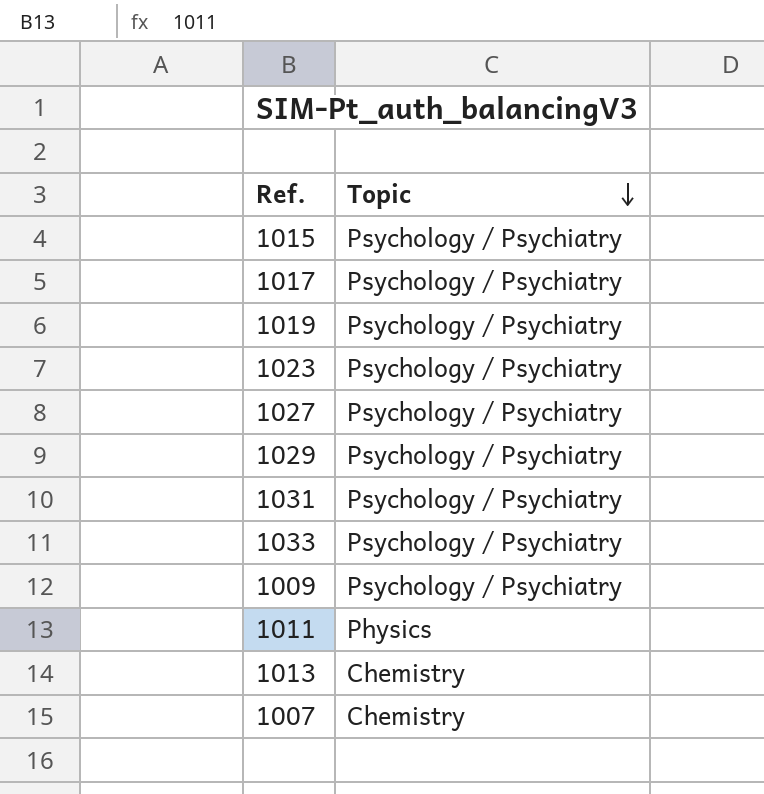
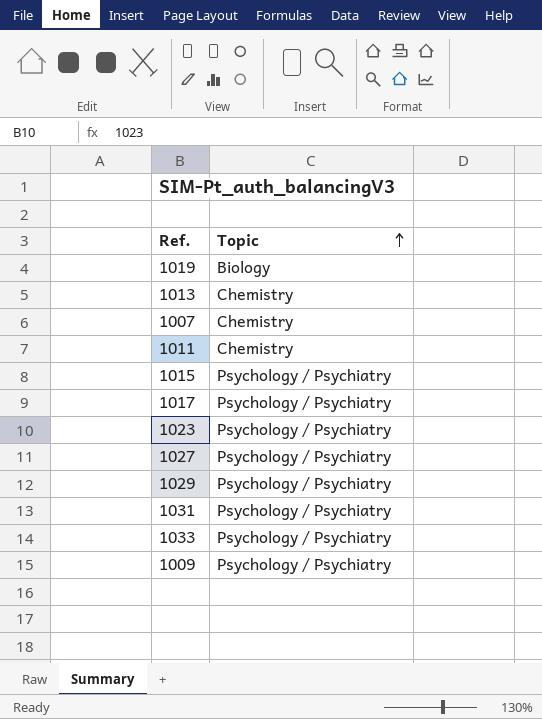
row order: Topic descending -> Topic ascending
1019 | Topic: Psychology / Psychiatry -> Biology
1011 | Topic: Physics -> Chemistry

